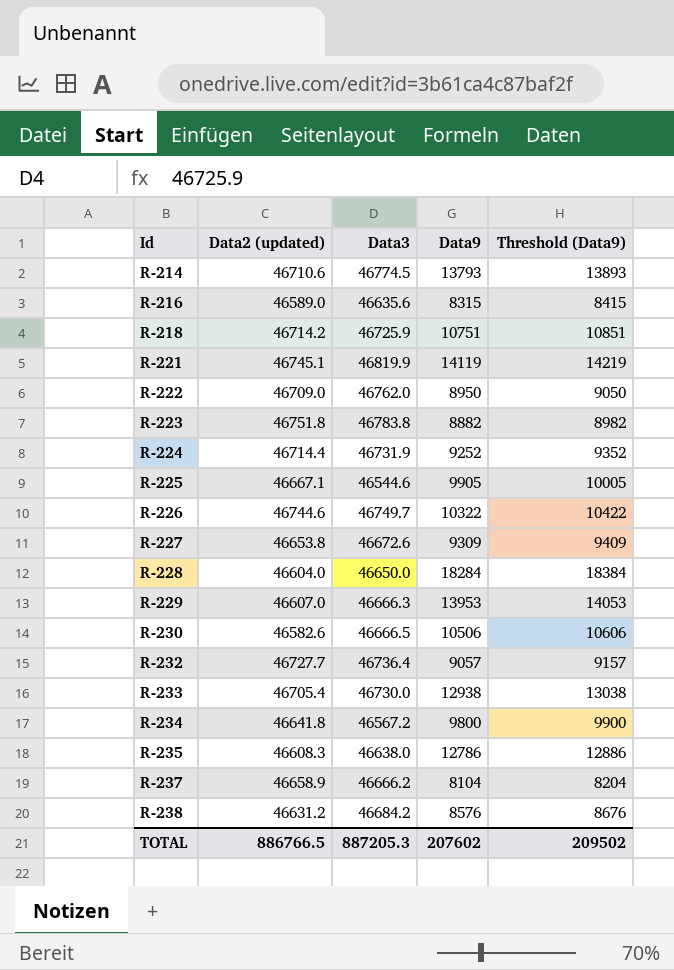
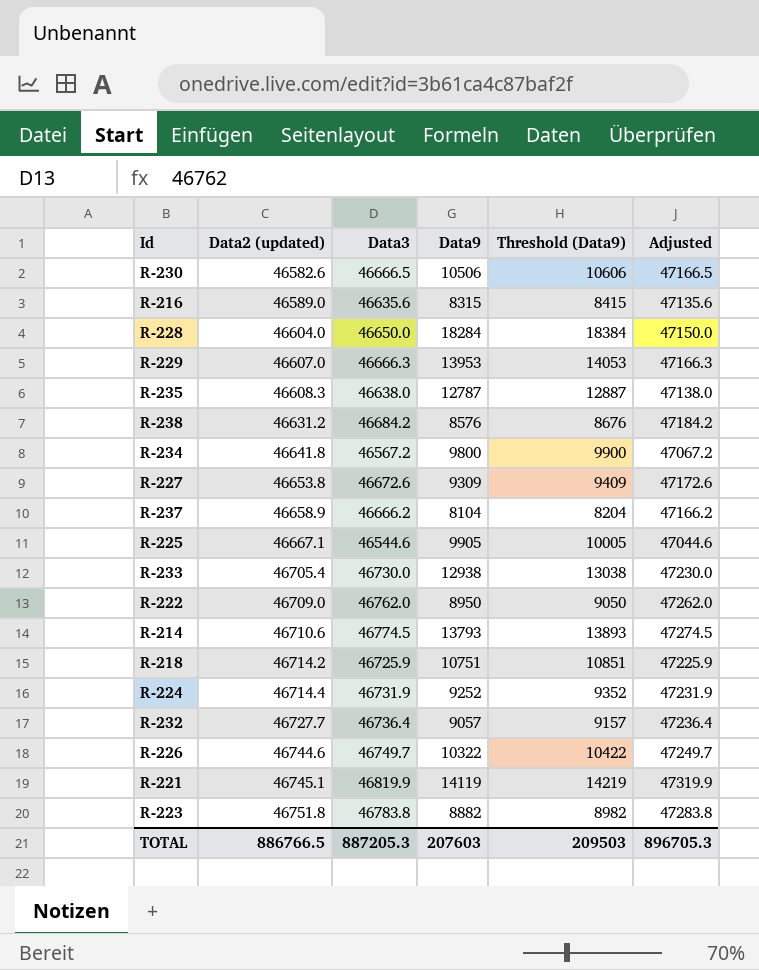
row order: Id ascending -> Data2 (updated) ascending
column Adjusted | formula: none -> [Data3] + 500
R-235 | Data9: 12786 -> 12787
R-235 | Threshold (Data9): 12886 -> 12887
TOTAL | Data9: 207602 -> 207603
TOTAL | Threshold (Data9): 209502 -> 209503

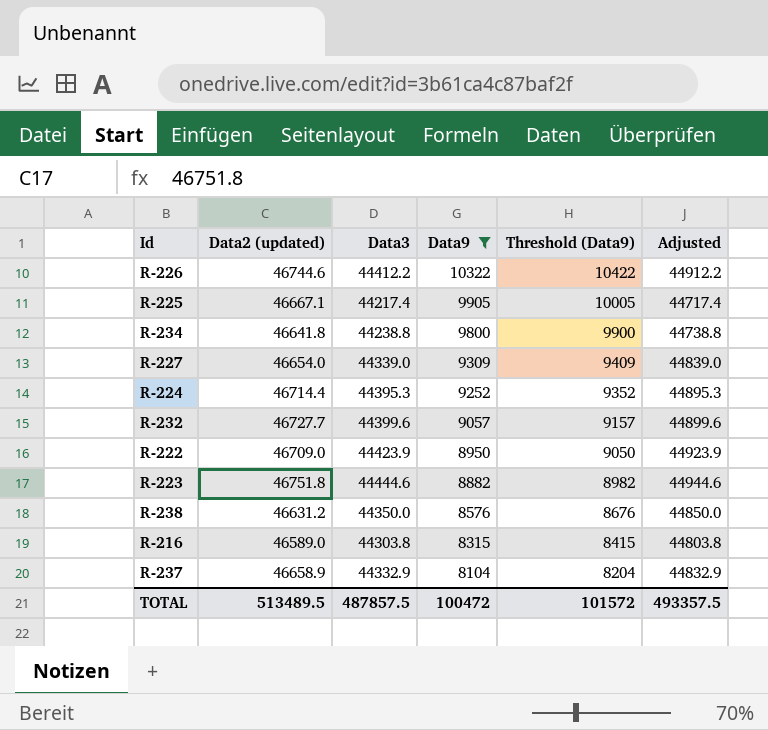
filter: none -> Data9 <= 10322
row order: Data2 (updated) ascending -> Data9 descending
R-226 | Data3: 46749.7 -> 44412.2
R-226 | Adjusted: 47249.7 -> 44912.2
R-225 | Data3: 46544.6 -> 44217.4
R-225 | Adjusted: 47044.6 -> 44717.4
R-234 | Data3: 46567.2 -> 44238.8
R-234 | Adjusted: 47067.2 -> 44738.8
R-227 | Data2 (updated): 46653.8 -> 46654.0
R-227 | Data3: 46672.6 -> 44339.0
R-227 | Adjusted: 47172.6 -> 44839.0
R-224 | Data3: 46731.9 -> 44395.3
R-224 | Adjusted: 47231.9 -> 44895.3
R-232 | Data3: 46736.4 -> 44399.6
R-232 | Adjusted: 47236.4 -> 44899.6
R-222 | Data3: 46762.0 -> 44423.9
R-222 | Adjusted: 47262.0 -> 44923.9
R-223 | Data3: 46783.8 -> 44444.6
R-223 | Adjusted: 47283.8 -> 44944.6
R-238 | Data3: 46684.2 -> 44350.0
R-238 | Adjusted: 47184.2 -> 44850.0
R-216 | Data3: 46635.6 -> 44303.8
R-216 | Adjusted: 47135.6 -> 44803.8
R-237 | Data3: 46666.2 -> 44332.9
R-237 | Adjusted: 47166.2 -> 44832.9
TOTAL | Data2 (updated): 886766.5 -> 513489.5
TOTAL | Data3: 887205.3 -> 487857.5
TOTAL | Data9: 207603 -> 100472
TOTAL | Threshold (Data9): 209503 -> 101572
TOTAL | Adjusted: 896705.3 -> 493357.5

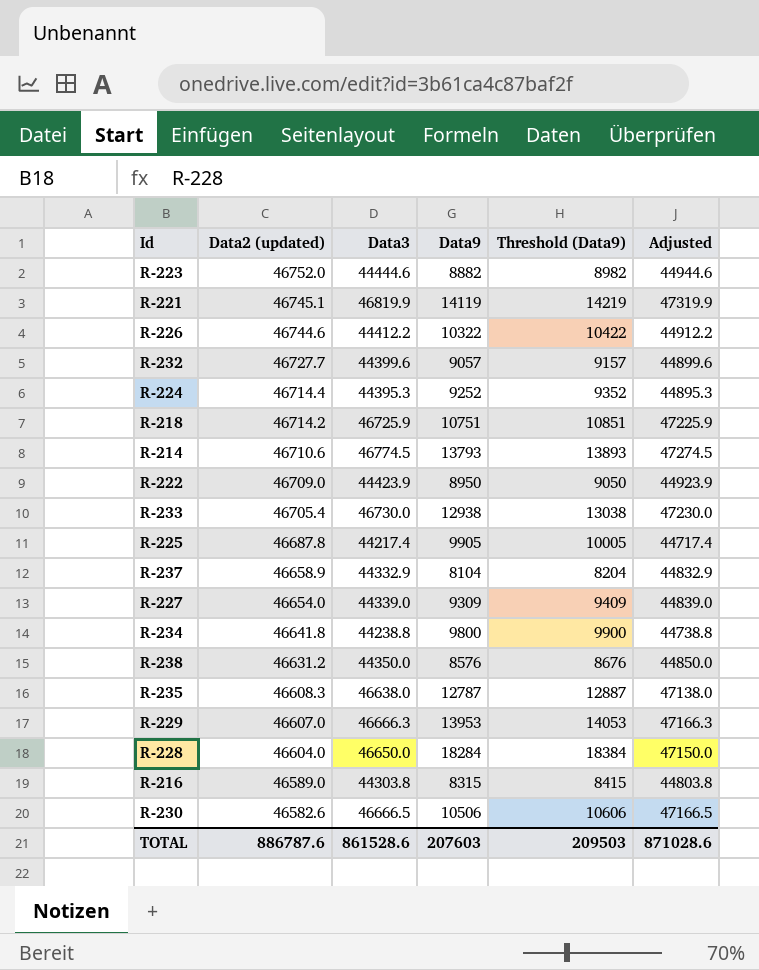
filter: Data9 <= 10322 -> none
row order: Data9 descending -> Data2 (updated) descending
R-223 | Data2 (updated): 46751.8 -> 46752.0
R-225 | Data2 (updated): 46667.1 -> 46687.8
TOTAL | Data2 (updated): 513489.5 -> 886787.6
TOTAL | Data3: 487857.5 -> 861528.6
TOTAL | Data9: 100472 -> 207603
TOTAL | Threshold (Data9): 101572 -> 209503
TOTAL | Adjusted: 493357.5 -> 871028.6

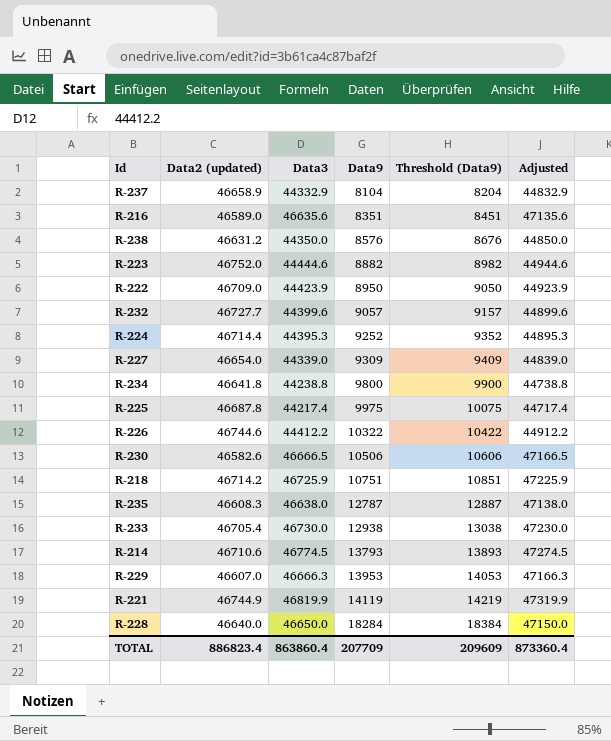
row order: Data2 (updated) descending -> Data9 ascending
R-216 | Data3: 44303.8 -> 46635.6
R-216 | Data9: 8315 -> 8351
R-216 | Threshold (Data9): 8415 -> 8451
R-216 | Adjusted: 44803.8 -> 47135.6
R-225 | Data9: 9905 -> 9975
R-225 | Threshold (Data9): 10005 -> 10075
R-221 | Data2 (updated): 46745.1 -> 46744.9
R-228 | Data2 (updated): 46604.0 -> 46640.0
TOTAL | Data2 (updated): 886787.6 -> 886823.4
TOTAL | Data3: 861528.6 -> 863860.4
TOTAL | Data9: 207603 -> 207709
TOTAL | Threshold (Data9): 209503 -> 209609
TOTAL | Adjusted: 871028.6 -> 873360.4

